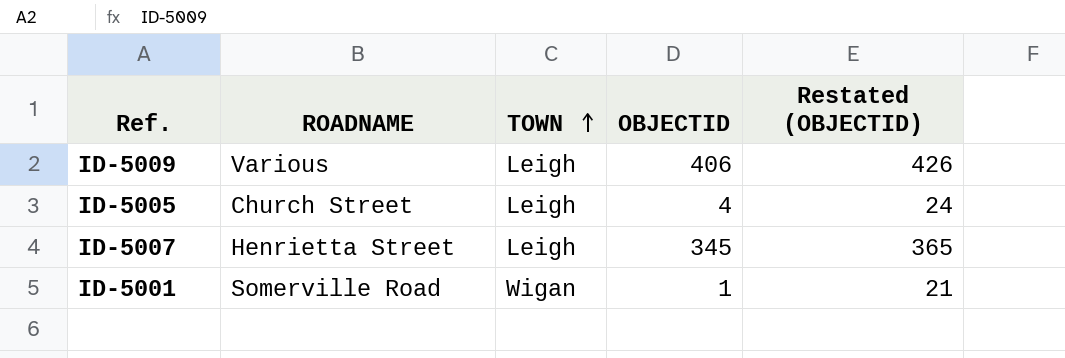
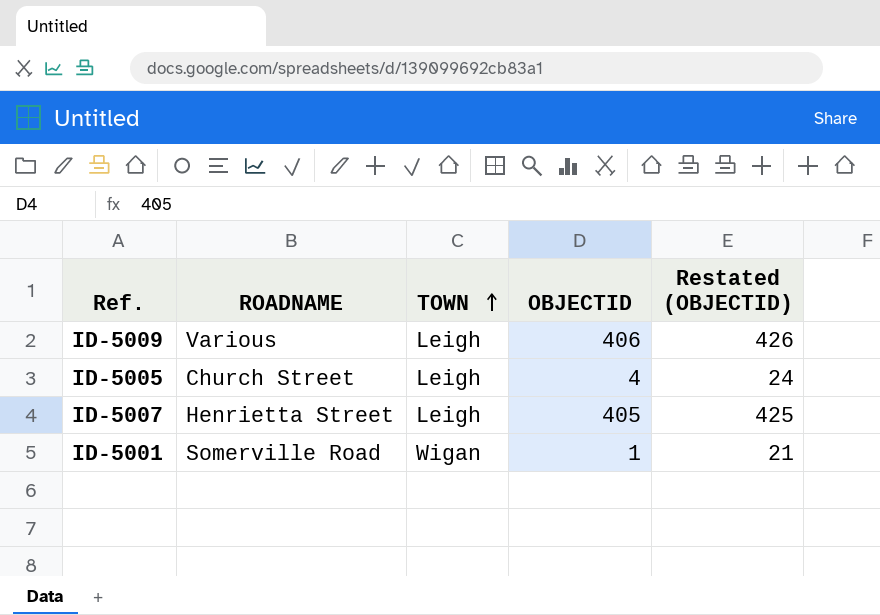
ID-5007 | OBJECTID: 345 -> 405
ID-5007 | Restated (OBJECTID): 365 -> 425

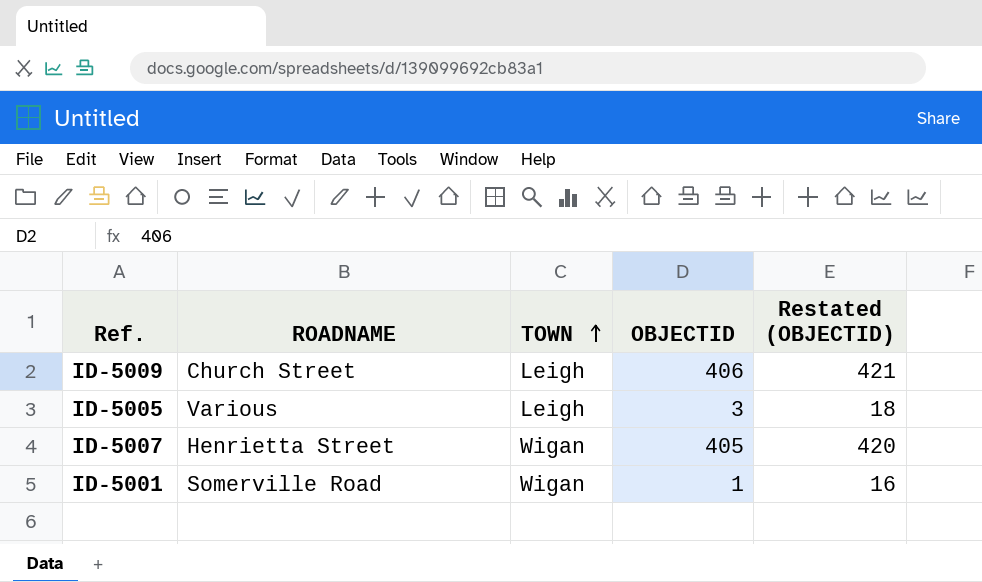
column Restated (OBJECTID) | formula: [OBJECTID] + 20 -> [OBJECTID] + 15
ID-5009 | ROADNAME: Various -> Church Street
ID-5005 | ROADNAME: Church Street -> Various
ID-5005 | OBJECTID: 4 -> 3
ID-5007 | TOWN: Leigh -> Wigan

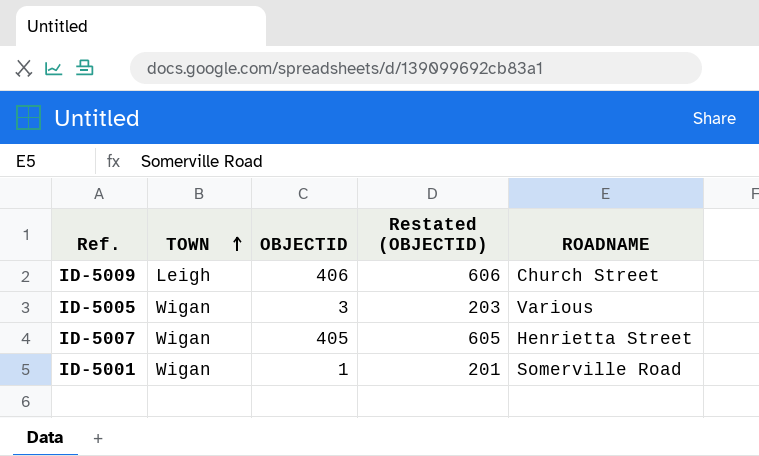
column Restated (OBJECTID) | formula: [OBJECTID] + 15 -> [OBJECTID] + 200
column ROADNAME | position: 2 -> 5
ID-5005 | TOWN: Leigh -> Wigan

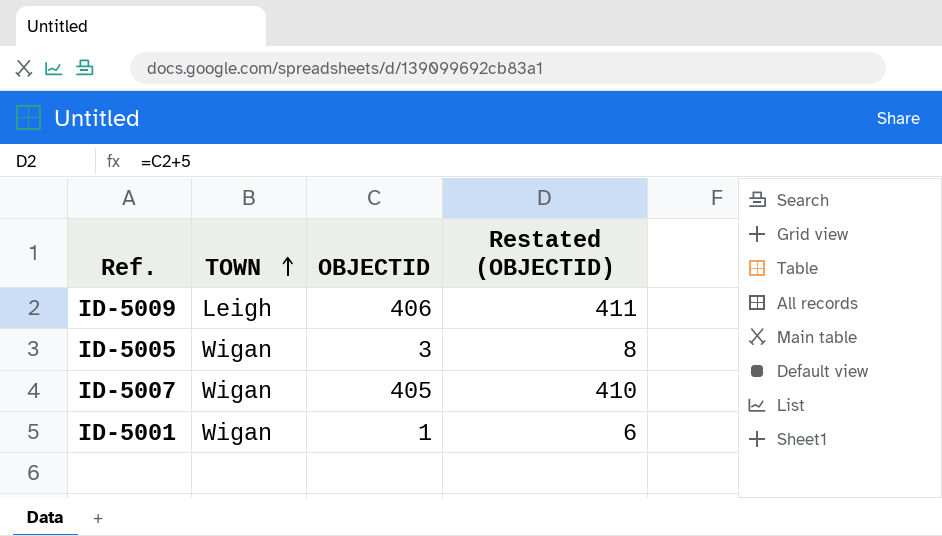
column ROADNAME | position: 5 -> none
column Restated (OBJECTID) | formula: [OBJECTID] + 200 -> [OBJECTID] + 5

